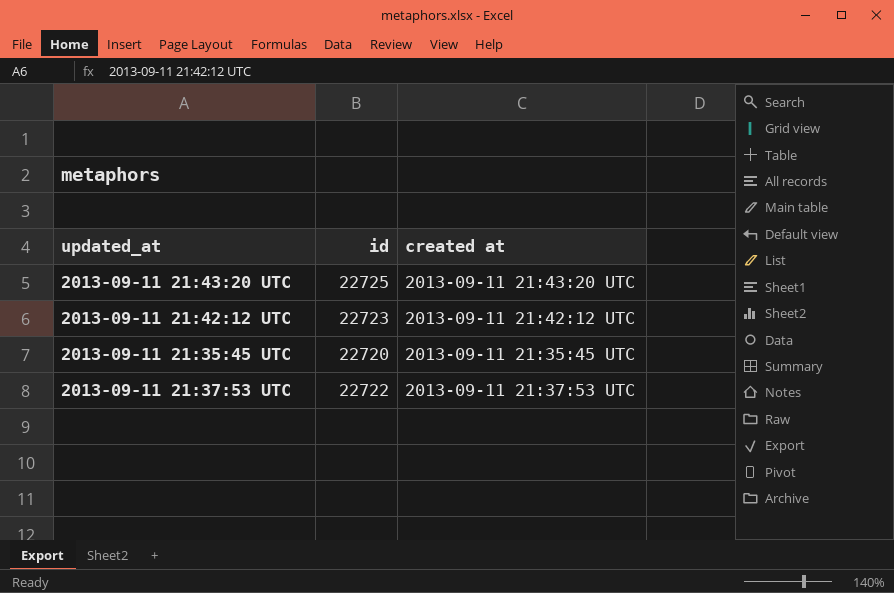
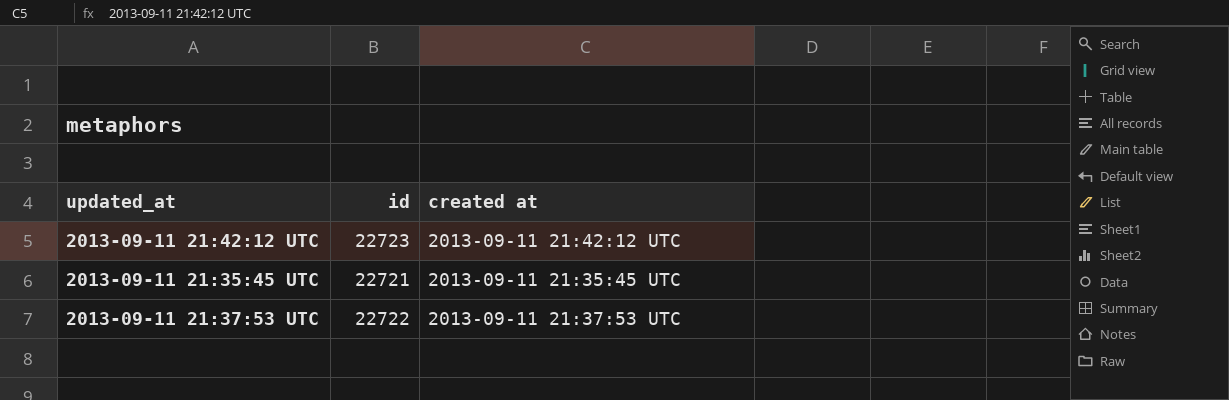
row 2013-09-11 21:43:20 UTC: 22725 | 2013-09-11 21:43:20 UTC -> none
2013-09-11 21:35:45 UTC | id: 22720 -> 22721

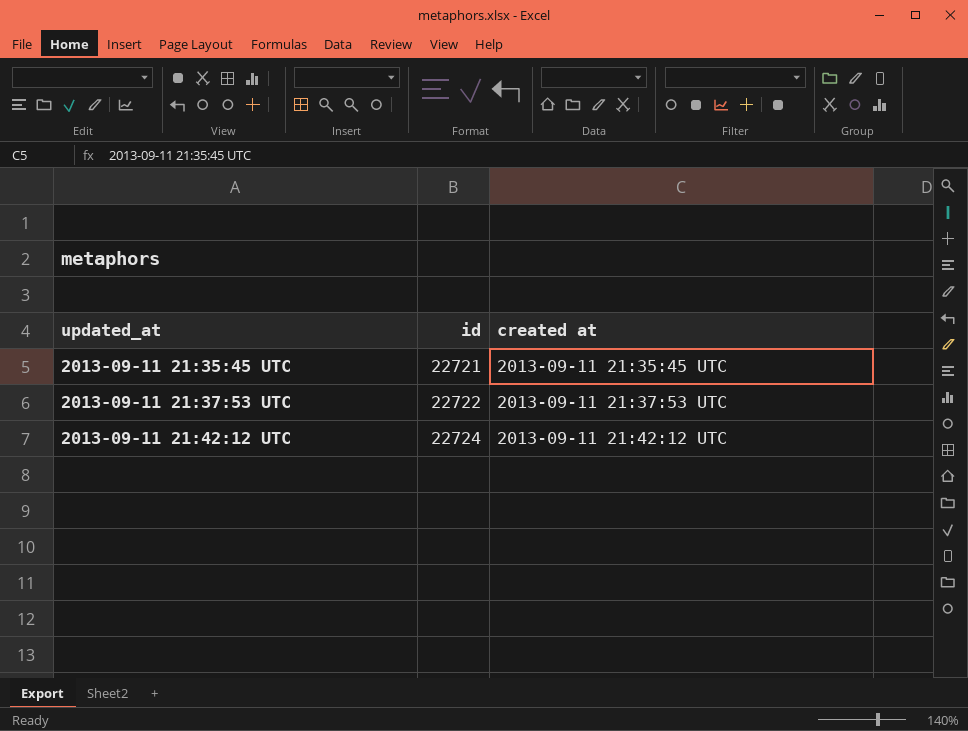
row order: none -> updated_at ascending
2013-09-11 21:42:12 UTC | id: 22723 -> 22724

